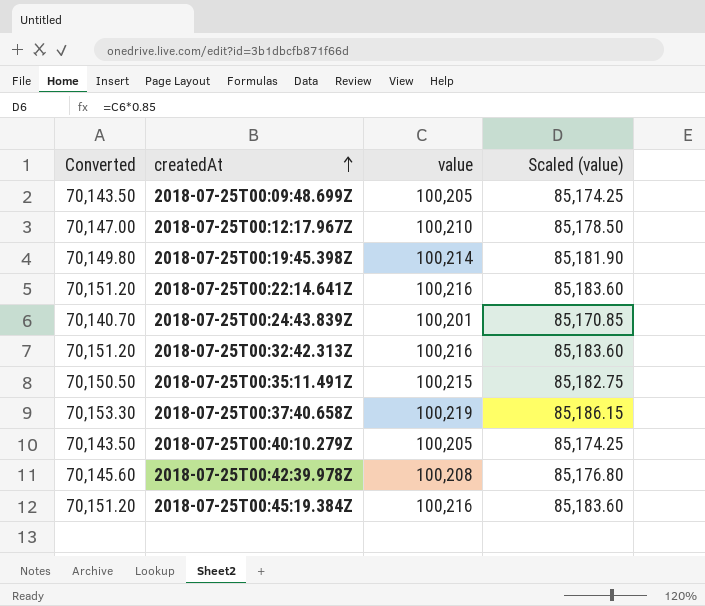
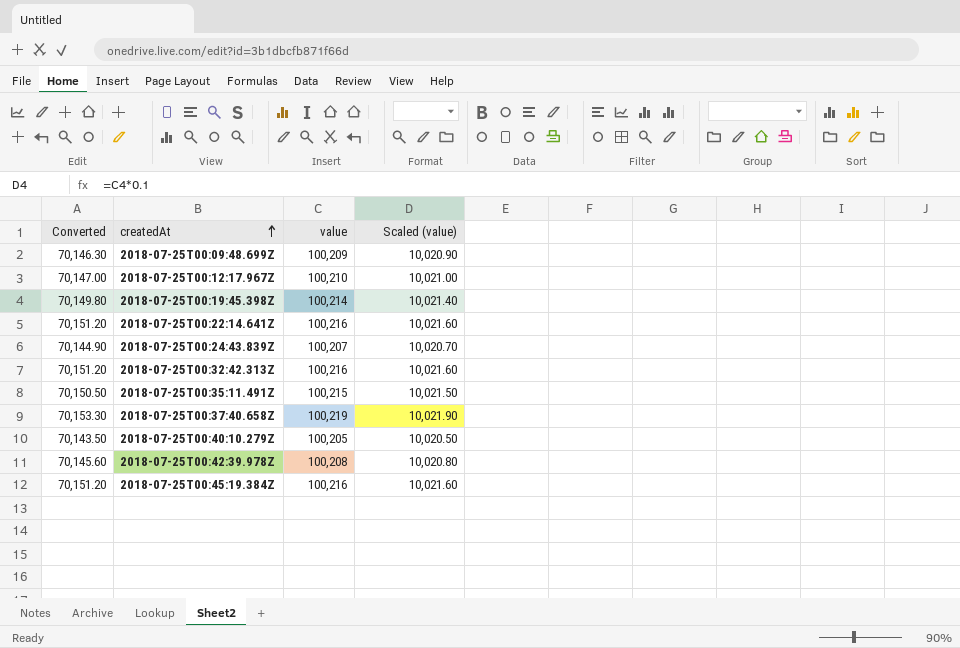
column Scaled (value) | formula: [value] * 0.85 -> [value] * 0.1
2018-07-25T00:09:48.699Z | Converted: 70,143.50 -> 70,146.30
2018-07-25T00:09:48.699Z | value: 100,205 -> 100,209
2018-07-25T00:24:43.839Z | Converted: 70,140.70 -> 70,144.90
2018-07-25T00:24:43.839Z | value: 100,201 -> 100,207

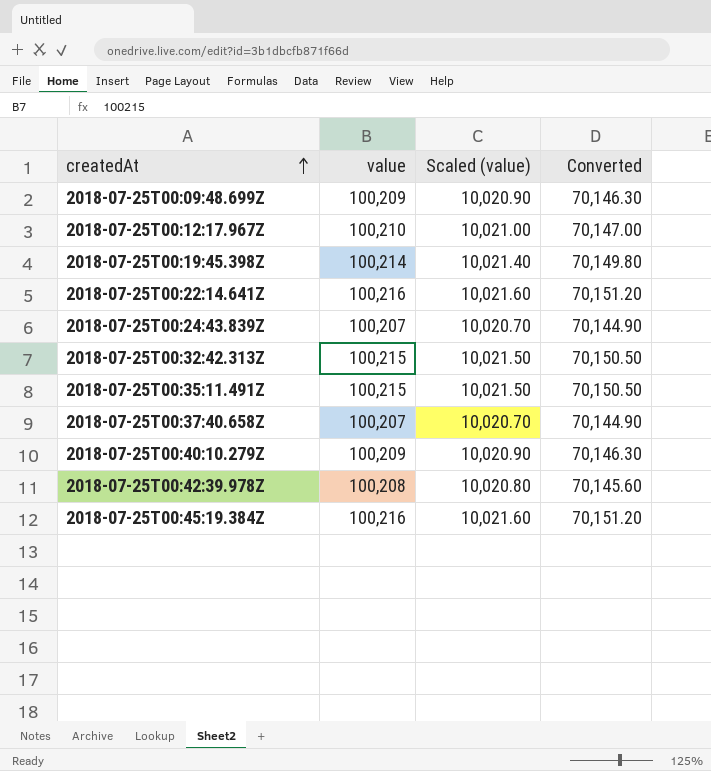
column Converted | position: 1 -> 4
2018-07-25T00:32:42.313Z | value: 100,216 -> 100,215
2018-07-25T00:32:42.313Z | Scaled (value): 10,021.60 -> 10,021.50
2018-07-25T00:32:42.313Z | Converted: 70,151.20 -> 70,150.50
2018-07-25T00:37:40.658Z | value: 100,219 -> 100,207
2018-07-25T00:37:40.658Z | Scaled (value): 10,021.90 -> 10,020.70
2018-07-25T00:37:40.658Z | Converted: 70,153.30 -> 70,144.90
2018-07-25T00:40:10.279Z | value: 100,205 -> 100,209
2018-07-25T00:40:10.279Z | Scaled (value): 10,020.50 -> 10,020.90
2018-07-25T00:40:10.279Z | Converted: 70,143.50 -> 70,146.30

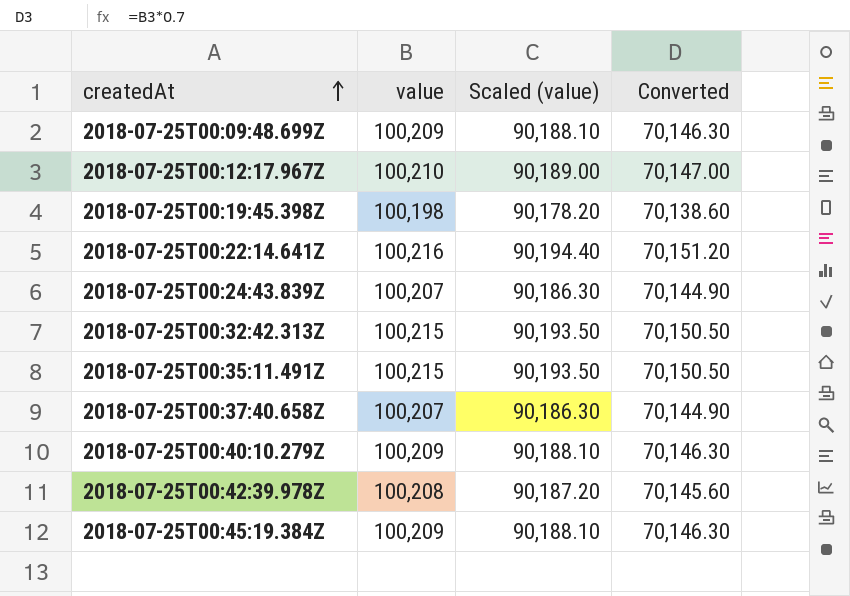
column Scaled (value) | formula: [value] * 0.1 -> [value] * 0.9
2018-07-25T00:19:45.398Z | value: 100,214 -> 100,198
2018-07-25T00:19:45.398Z | Converted: 70,149.80 -> 70,138.60
2018-07-25T00:45:19.384Z | value: 100,216 -> 100,209
2018-07-25T00:45:19.384Z | Converted: 70,151.20 -> 70,146.30

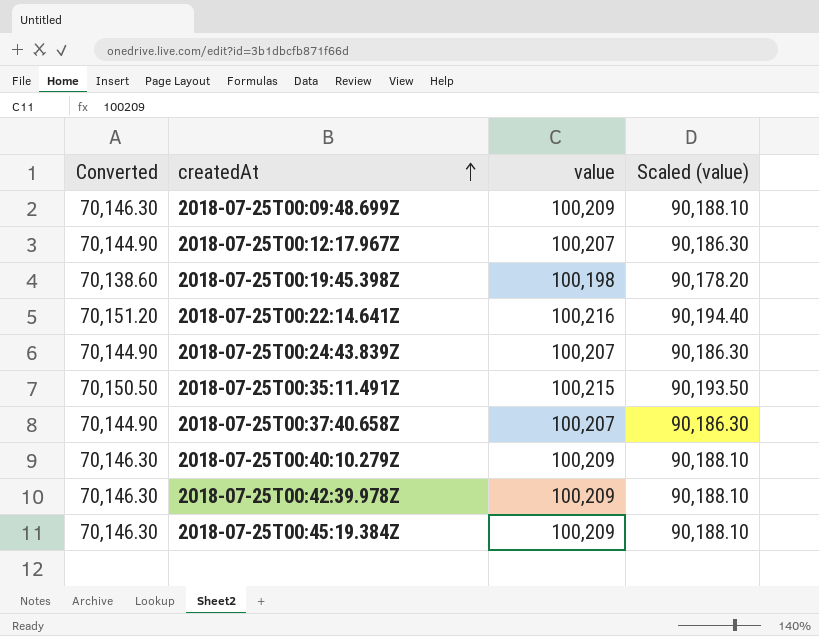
column Converted | position: 4 -> 1
row 2018-07-25T00:32:42.313Z: 100,215 | 90,193.50 | 70,150.50 -> none
2018-07-25T00:12:17.967Z | Converted: 70,147.00 -> 70,144.90
2018-07-25T00:12:17.967Z | value: 100,210 -> 100,207
2018-07-25T00:12:17.967Z | Scaled (value): 90,189.00 -> 90,186.30
2018-07-25T00:42:39.978Z | Converted: 70,145.60 -> 70,146.30
2018-07-25T00:42:39.978Z | value: 100,208 -> 100,209
2018-07-25T00:42:39.978Z | Scaled (value): 90,187.20 -> 90,188.10

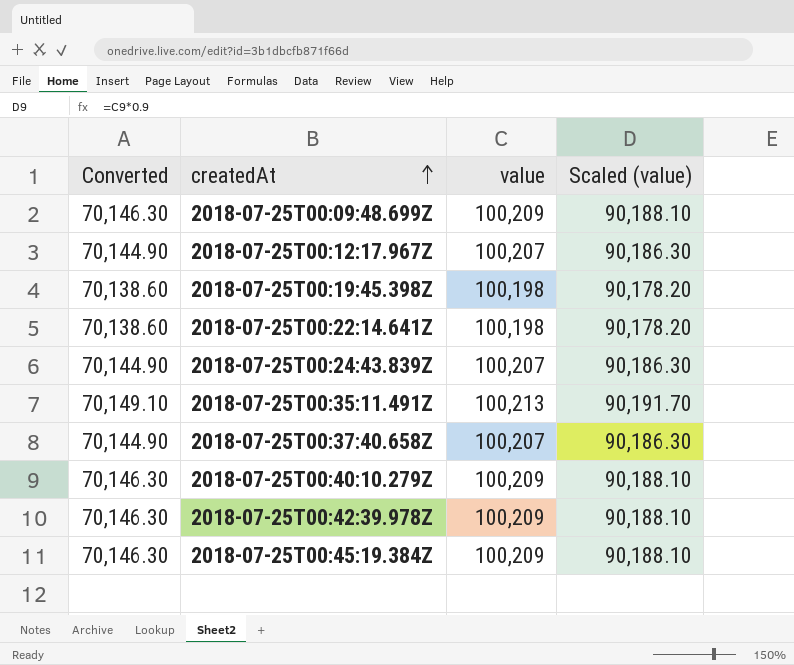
2018-07-25T00:22:14.641Z | Converted: 70,151.20 -> 70,138.60
2018-07-25T00:22:14.641Z | value: 100,216 -> 100,198
2018-07-25T00:22:14.641Z | Scaled (value): 90,194.40 -> 90,178.20
2018-07-25T00:35:11.491Z | Converted: 70,150.50 -> 70,149.10
2018-07-25T00:35:11.491Z | value: 100,215 -> 100,213
2018-07-25T00:35:11.491Z | Scaled (value): 90,193.50 -> 90,191.70

